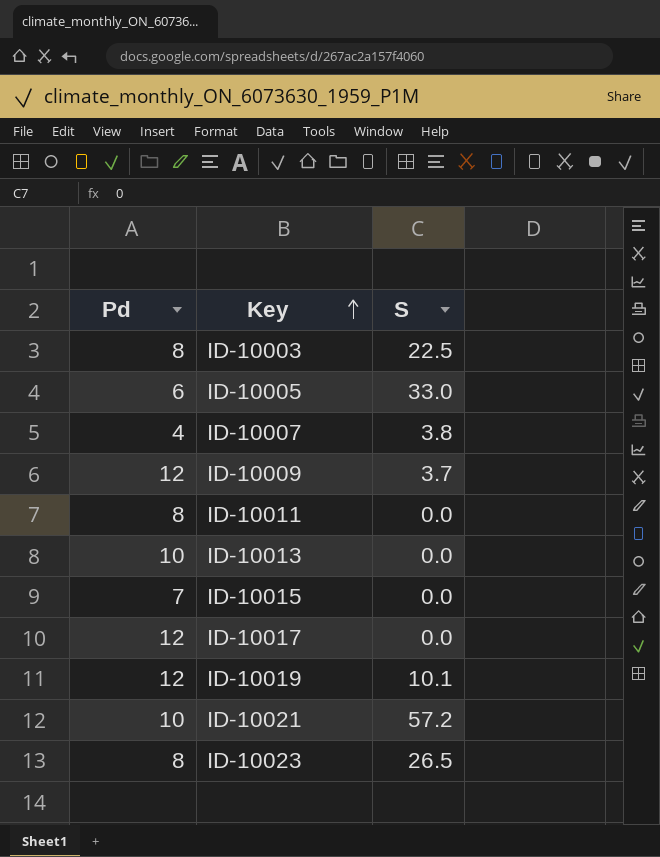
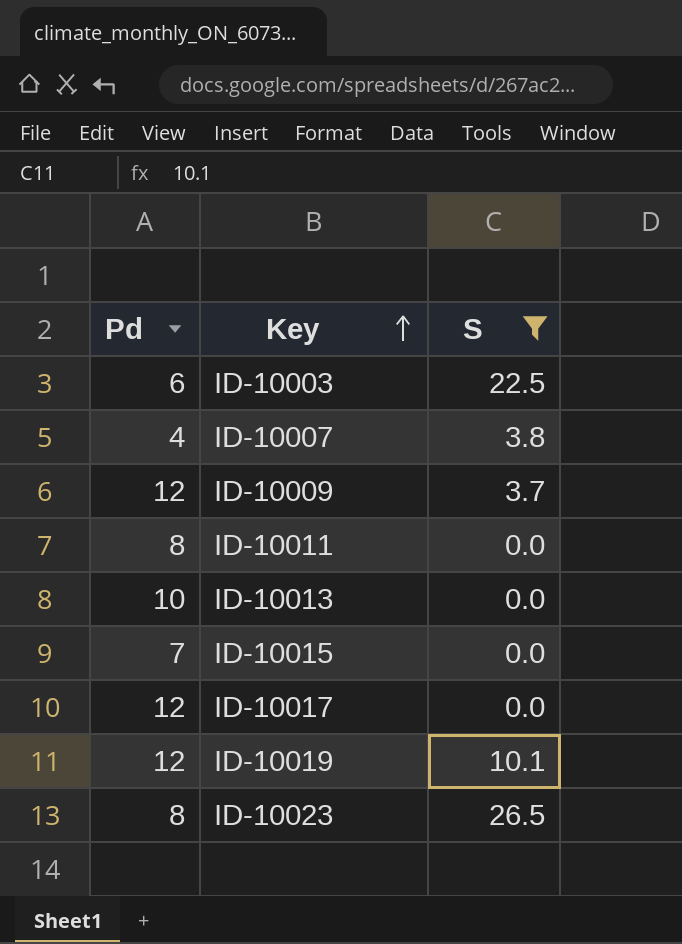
filter: none -> S <= 26.5
ID-10003 | Pd: 8 -> 6

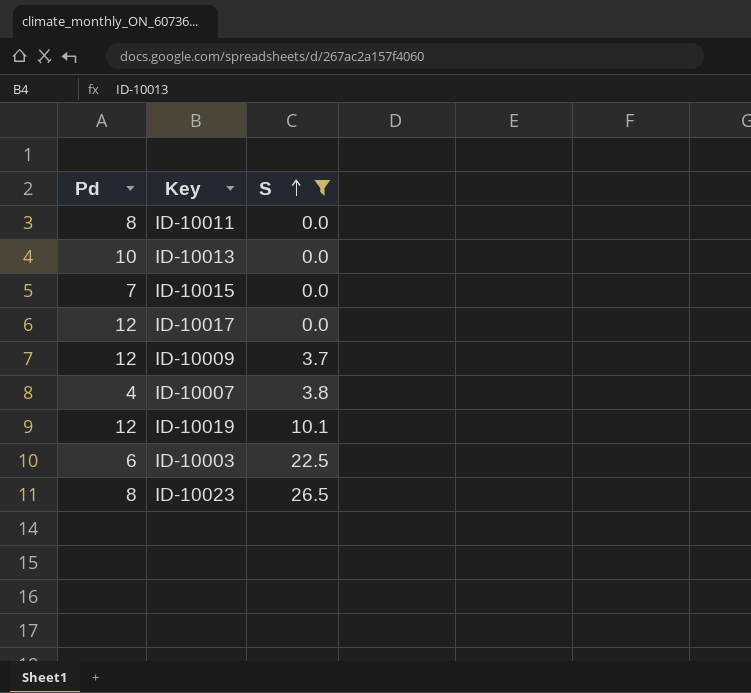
row order: Key ascending -> S ascending

